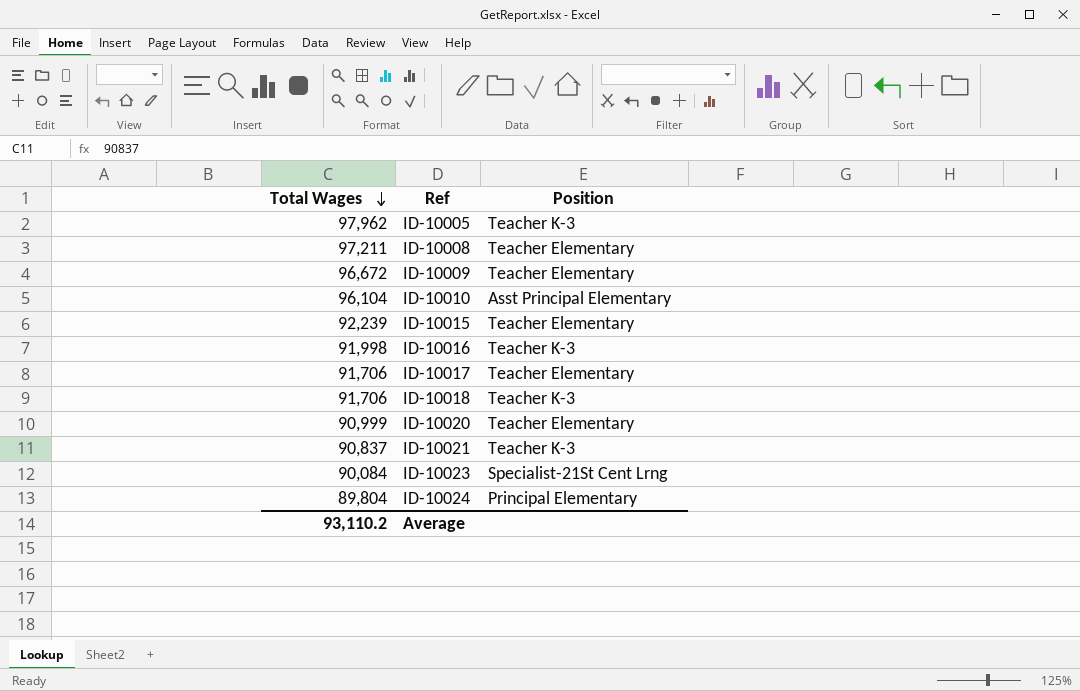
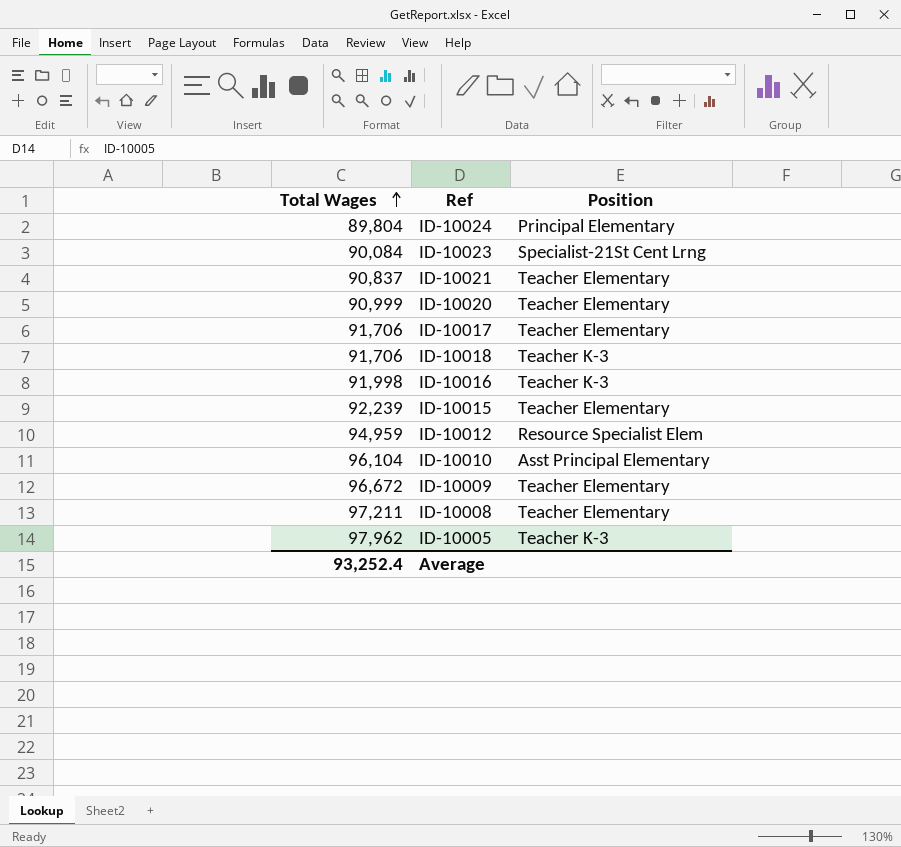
row order: Total Wages descending -> Total Wages ascending
ID-10021 | Position: Teacher K-3 -> Teacher Elementary
row ID-10012: none -> 94,959 | Resource Specialist Elem
Average | Total Wages: 93,110.2 -> 93,252.4

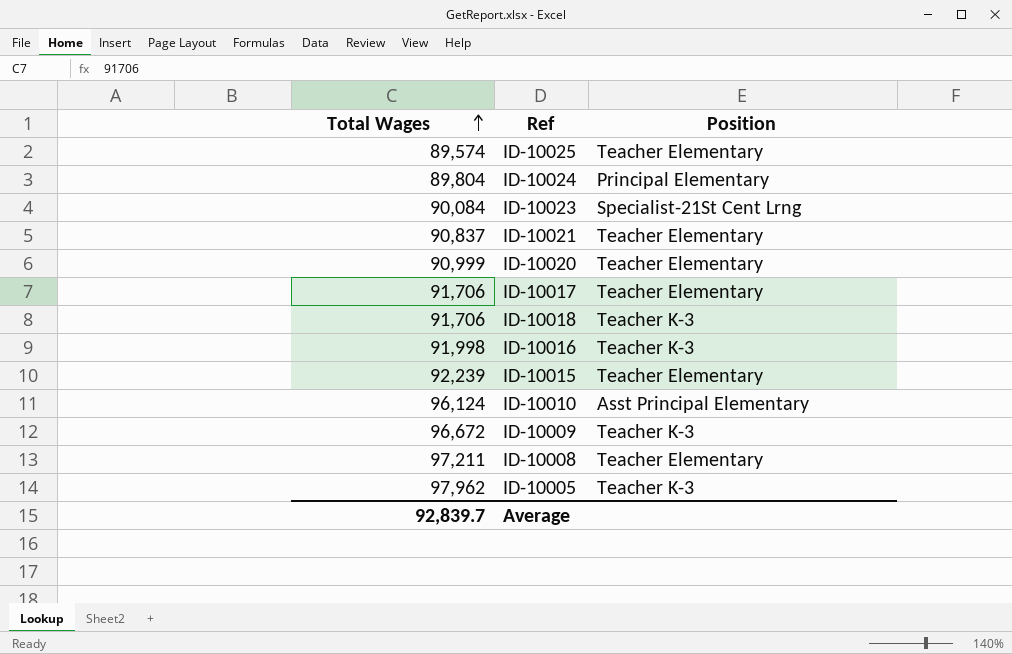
row ID-10012: 94,959 | Resource Specialist Elem -> none
row ID-10025: none -> 89,574 | Teacher Elementary
ID-10010 | Total Wages: 96,104 -> 96,124
ID-10009 | Position: Teacher Elementary -> Teacher K-3
Average | Total Wages: 93,252.4 -> 92,839.7

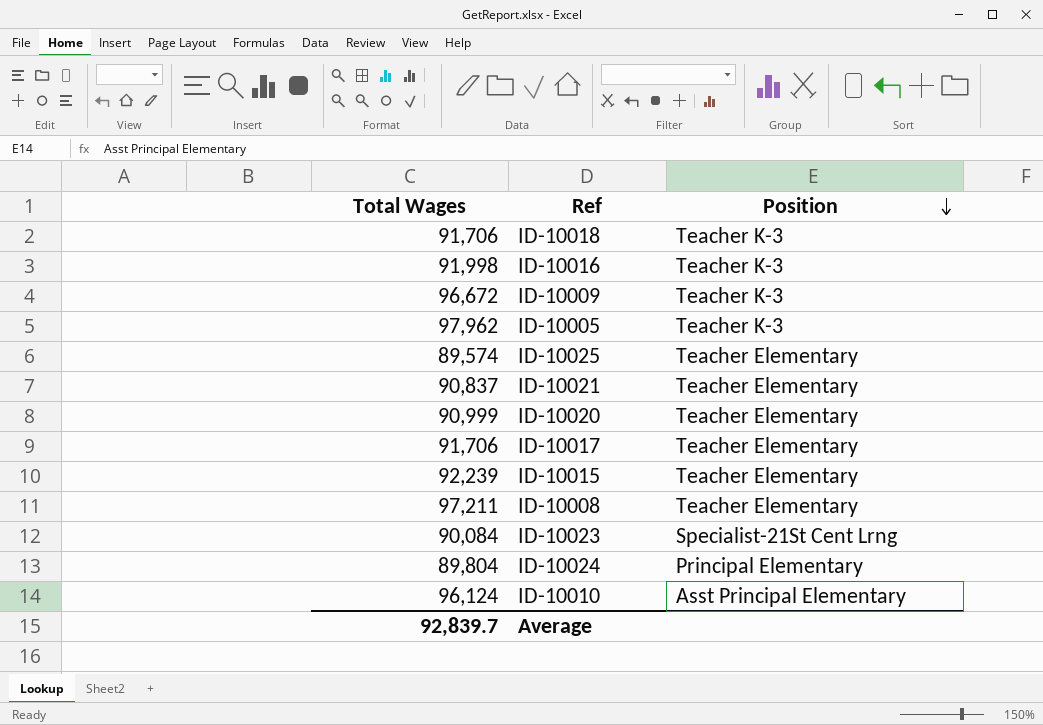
row order: Total Wages ascending -> Position descending

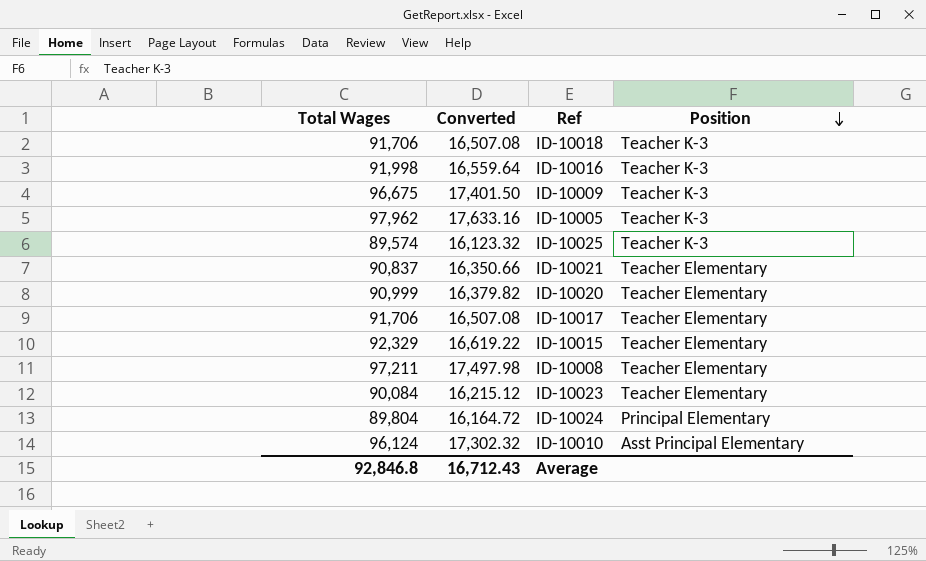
column Converted | formula: none -> [Total Wages] * 0.18
ID-10009 | Total Wages: 96,672 -> 96,675
ID-10025 | Position: Teacher Elementary -> Teacher K-3
ID-10015 | Total Wages: 92,239 -> 92,329
ID-10023 | Position: Specialist-21St Cent Lrng -> Teacher Elementary
Average | Total Wages: 92,839.7 -> 92,846.8

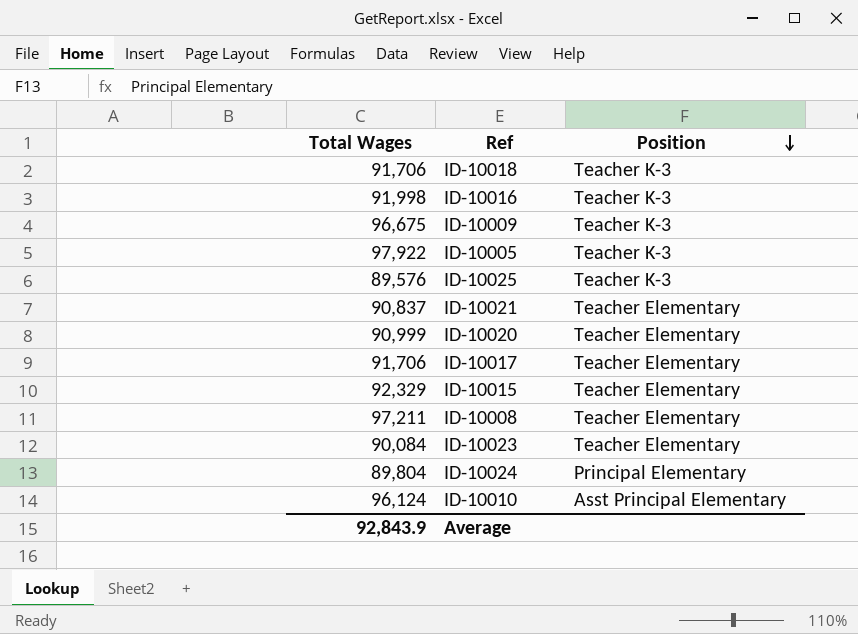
column Converted | formula: [Total Wages] * 0.18 -> none
ID-10005 | Total Wages: 97,962 -> 97,922
ID-10025 | Total Wages: 89,574 -> 89,576
Average | Total Wages: 92,846.8 -> 92,843.9

